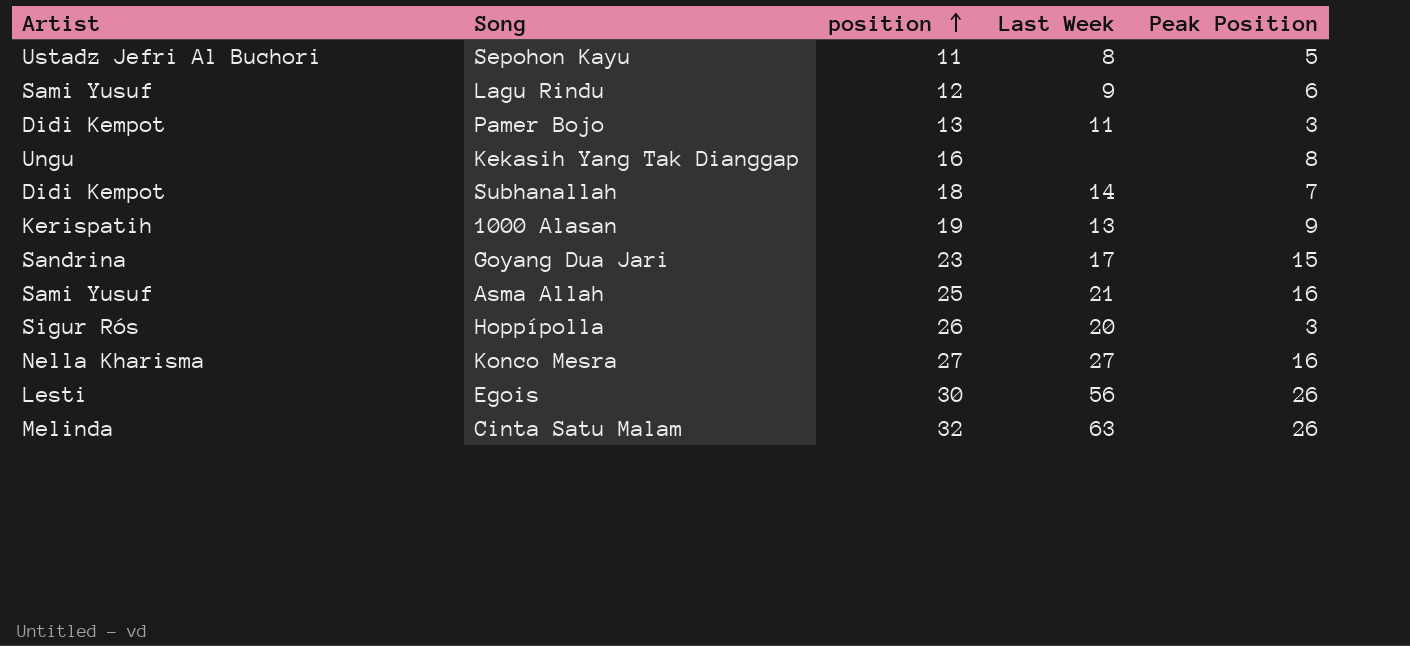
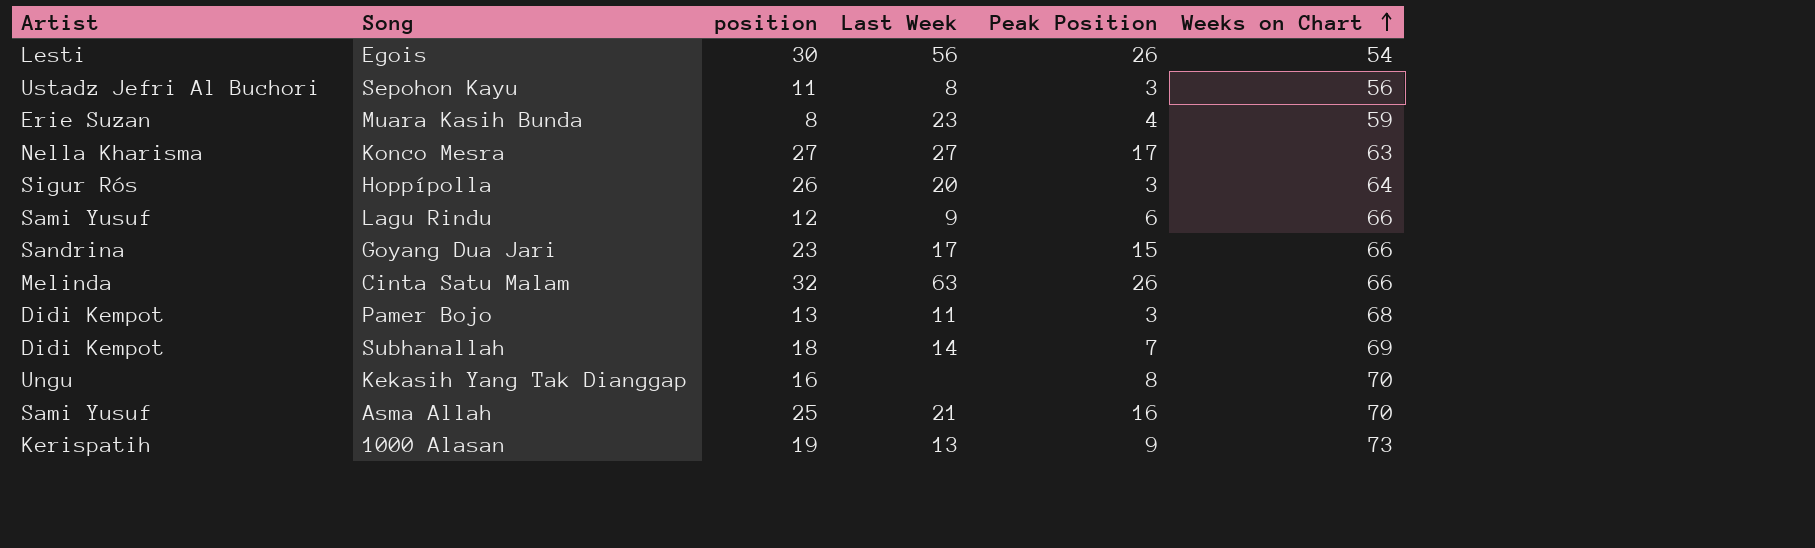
row order: position ascending -> Weeks on Chart ascending
column Weeks on Chart | position: none -> 6
Sepohon Kayu | Peak Position: 5 -> 3
row Muara Kasih Bunda: none -> Erie Suzan | 8 | 23 | 4 | 59
Konco Mesra | Peak Position: 16 -> 17

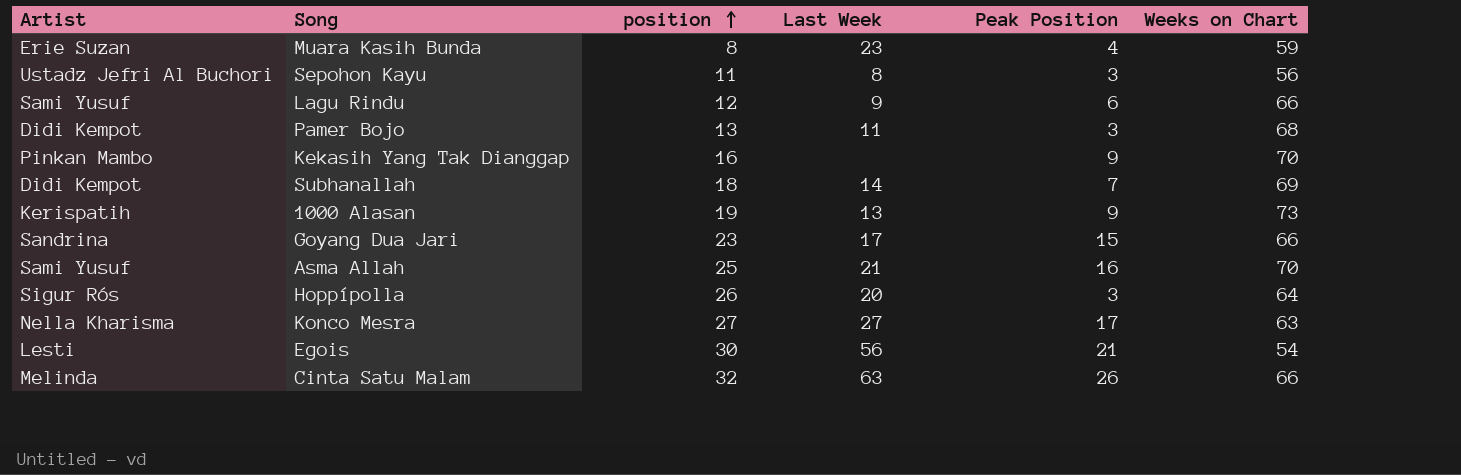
row order: Weeks on Chart ascending -> position ascending
Kekasih Yang Tak Dianggap | Artist: Ungu -> Pinkan Mambo
Kekasih Yang Tak Dianggap | Peak Position: 8 -> 9
Egois | Peak Position: 26 -> 21

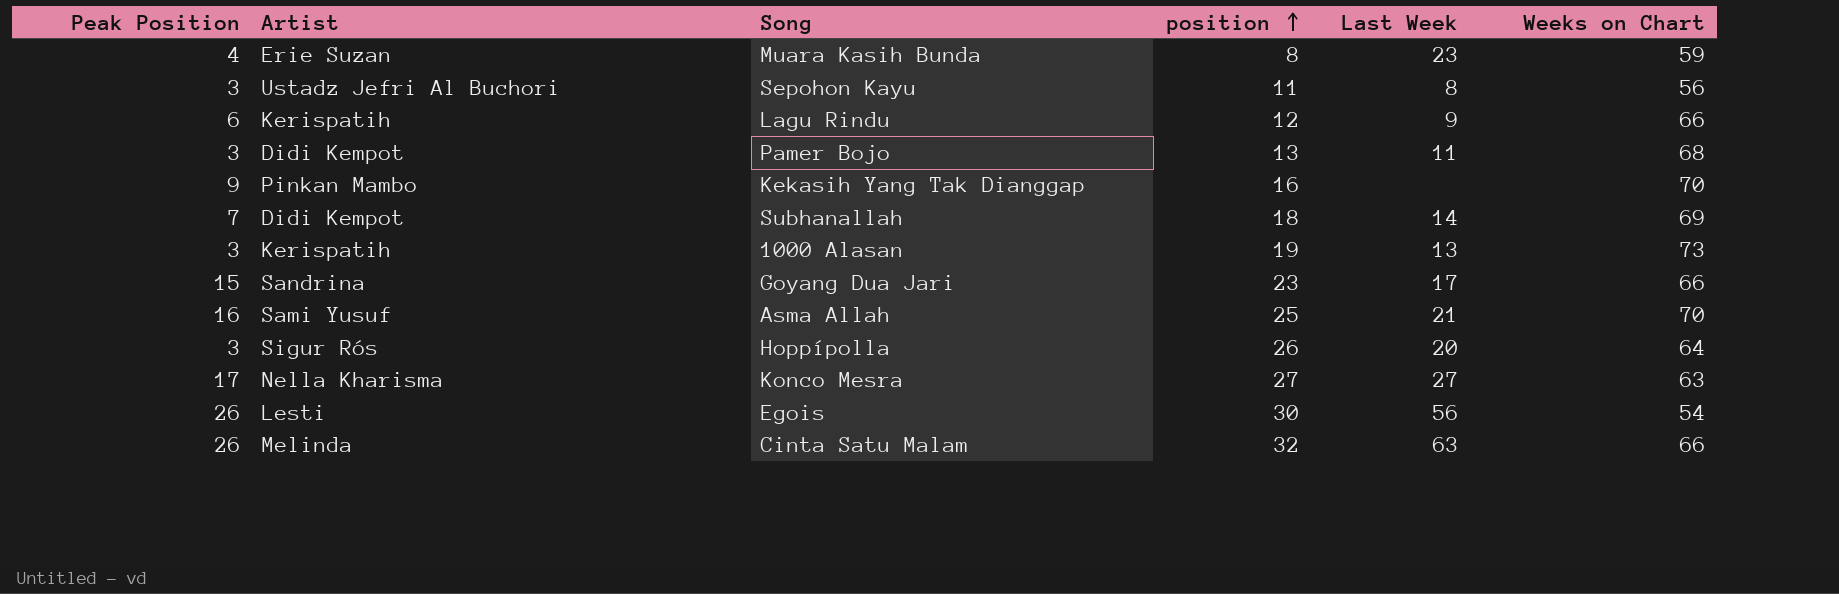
column Peak Position | position: 5 -> 1
Lagu Rindu | Artist: Sami Yusuf -> Kerispatih
1000 Alasan | Peak Position: 9 -> 3
Egois | Peak Position: 21 -> 26

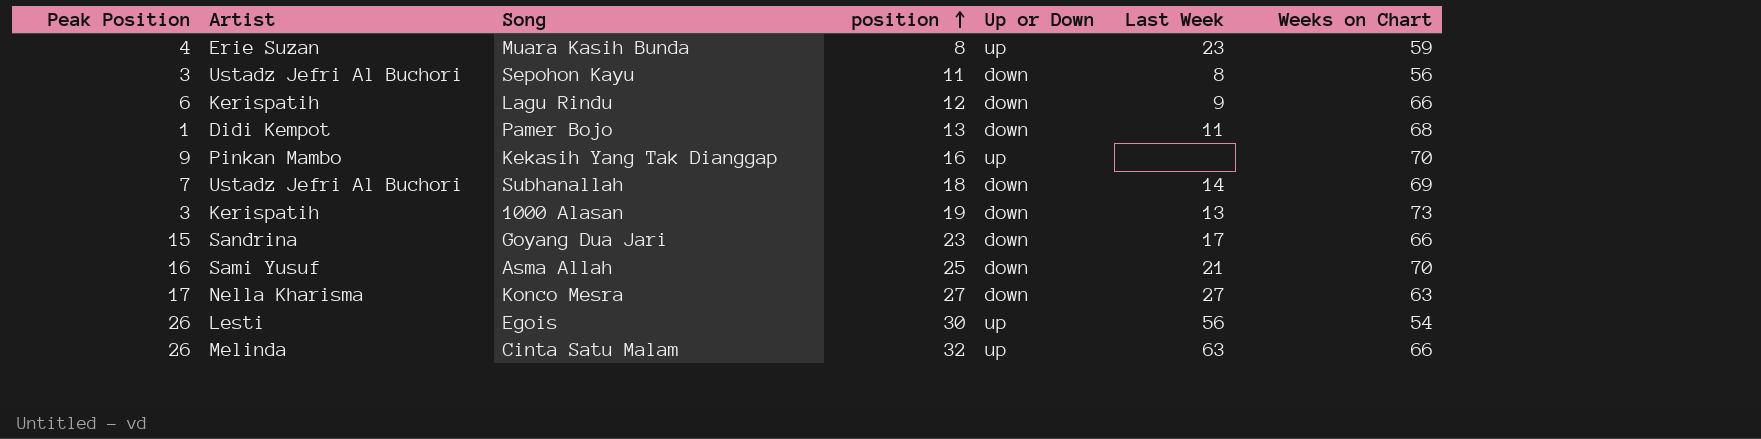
column Up or Down | position: none -> 5
row Hoppípolla: 3 | Sigur Rós | 26 | 20 | 64 -> none
Pamer Bojo | Peak Position: 3 -> 1
Subhanallah | Artist: Didi Kempot -> Ustadz Jefri Al Buchori

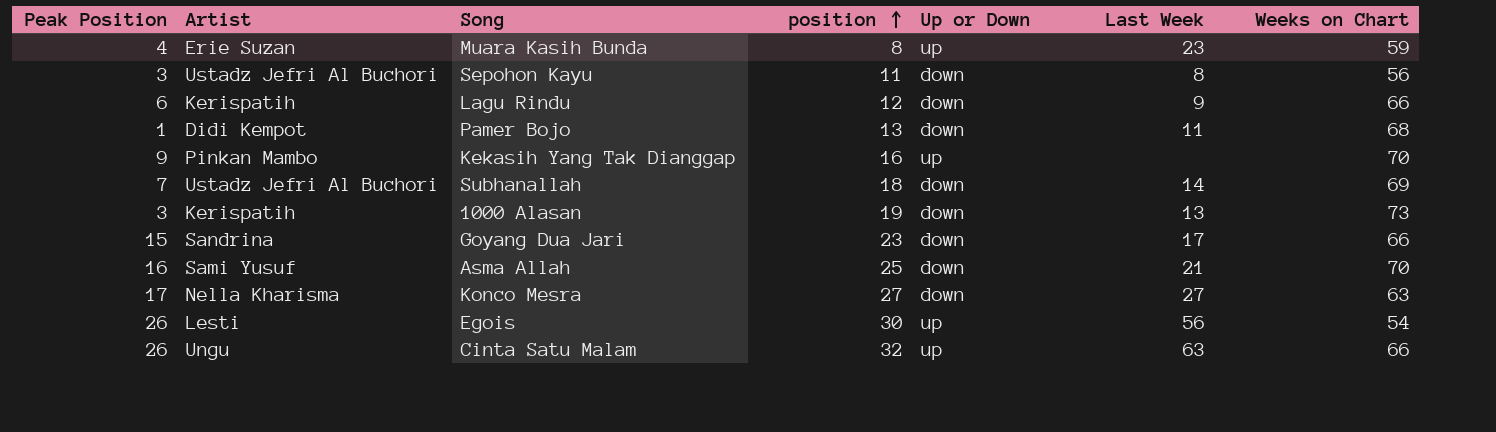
Cinta Satu Malam | Artist: Melinda -> Ungu

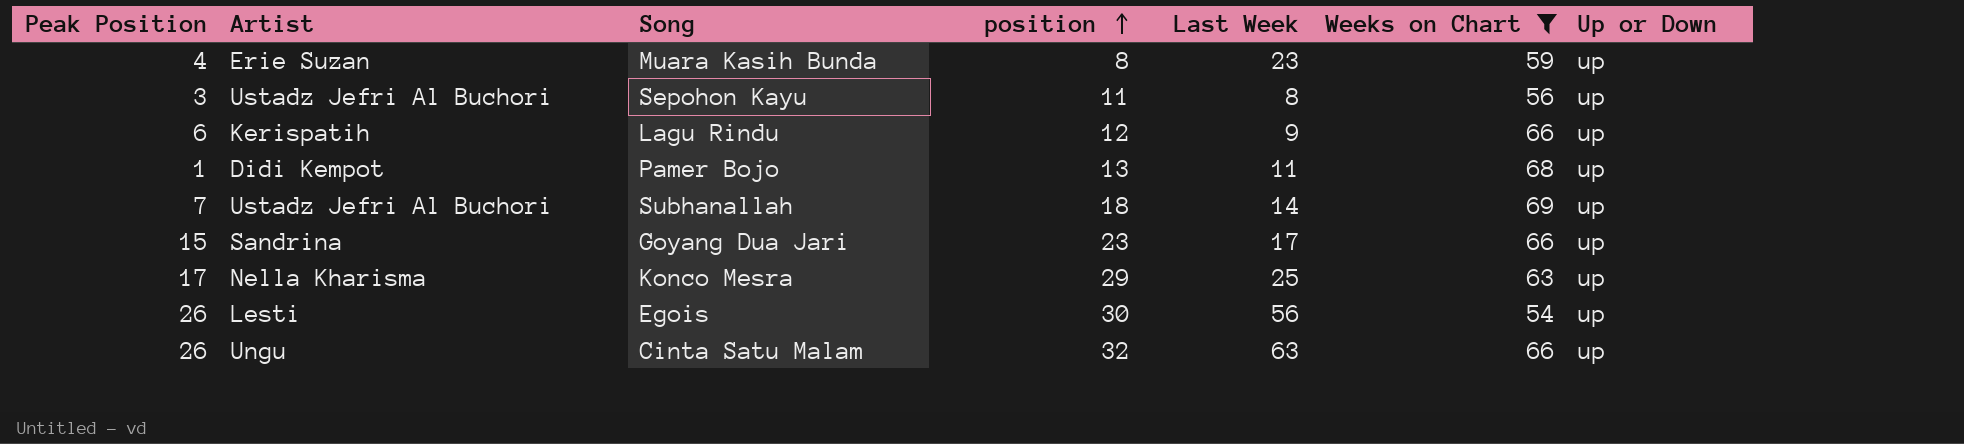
filter: none -> Weeks on Chart <= 69
column Up or Down | position: 5 -> 7
Sepohon Kayu | Up or Down: down -> up
Lagu Rindu | Up or Down: down -> up
Pamer Bojo | Up or Down: down -> up
Subhanallah | Up or Down: down -> up
Goyang Dua Jari | Up or Down: down -> up
Konco Mesra | position: 27 -> 29
Konco Mesra | Last Week: 27 -> 25
Konco Mesra | Up or Down: down -> up

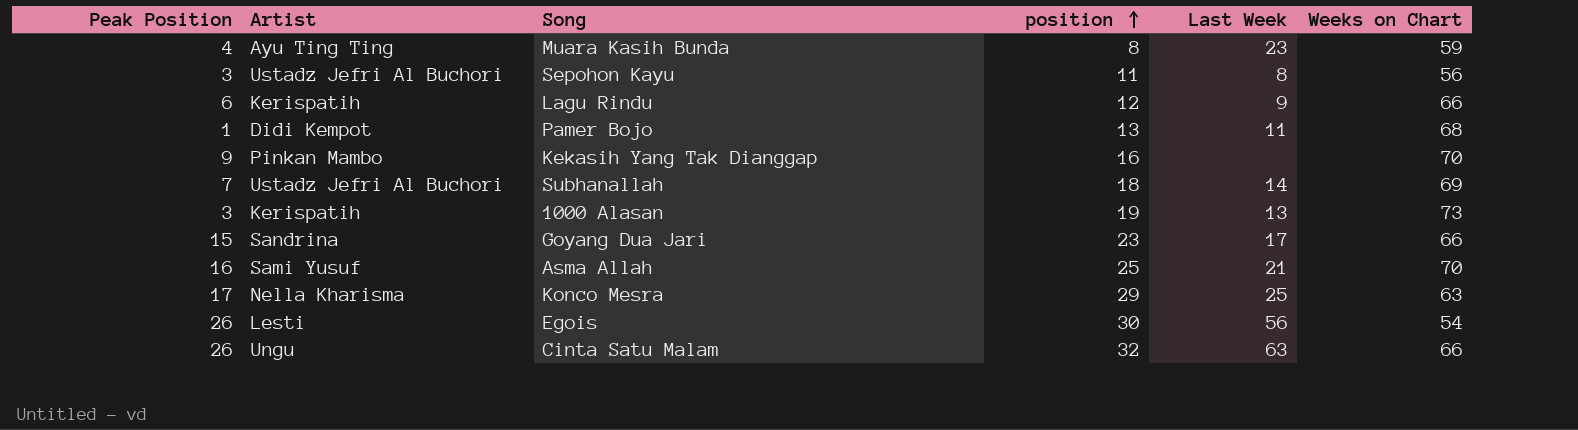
filter: Weeks on Chart <= 69 -> none
column Up or Down | position: 7 -> none
Muara Kasih Bunda | Artist: Erie Suzan -> Ayu Ting Ting

